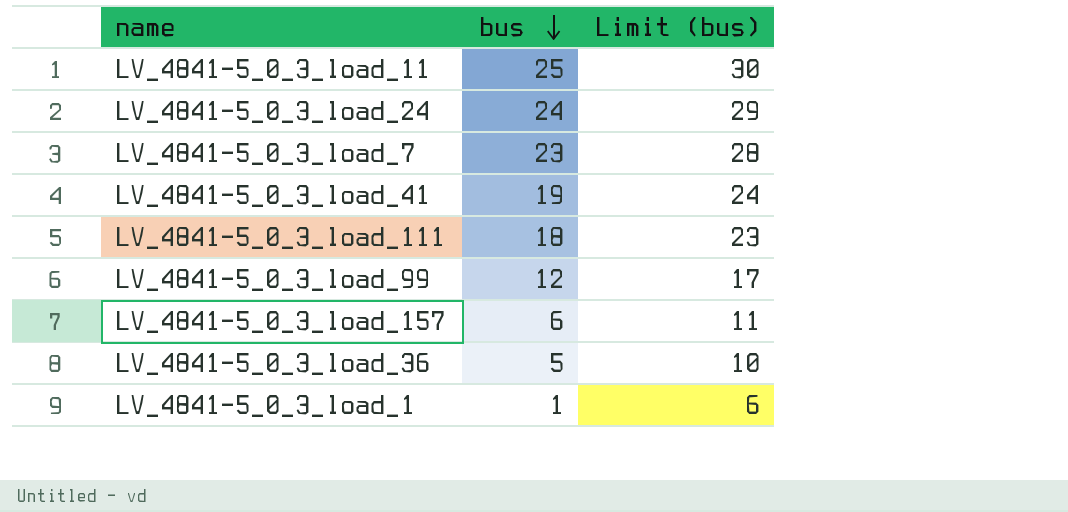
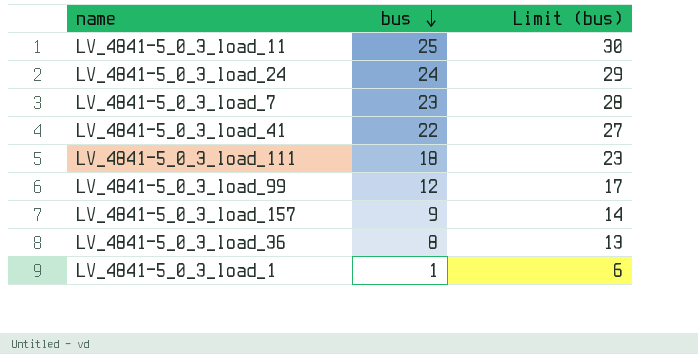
LV_4841-5_0_3_load_41 | bus: 19 -> 22
LV_4841-5_0_3_load_41 | Limit (bus): 24 -> 27
LV_4841-5_0_3_load_157 | bus: 6 -> 9
LV_4841-5_0_3_load_157 | Limit (bus): 11 -> 14
LV_4841-5_0_3_load_36 | bus: 5 -> 8
LV_4841-5_0_3_load_36 | Limit (bus): 10 -> 13

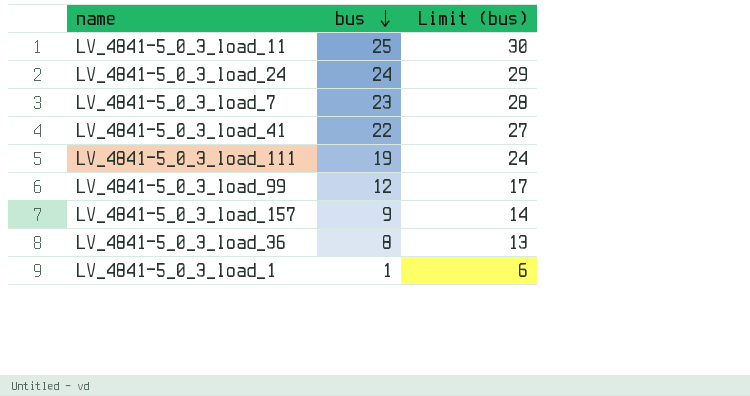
LV_4841-5_0_3_load_111 | bus: 18 -> 19
LV_4841-5_0_3_load_111 | Limit (bus): 23 -> 24

